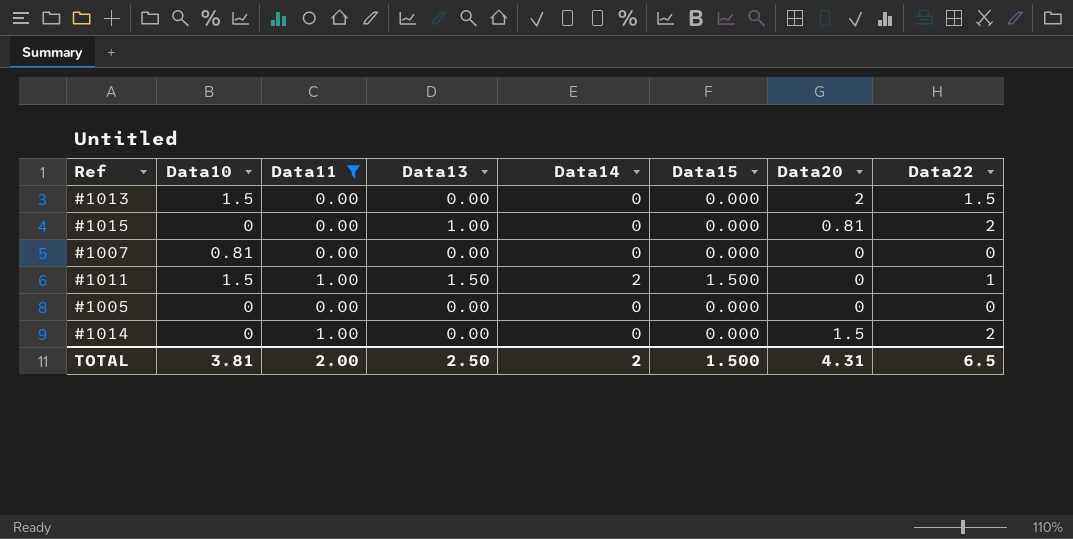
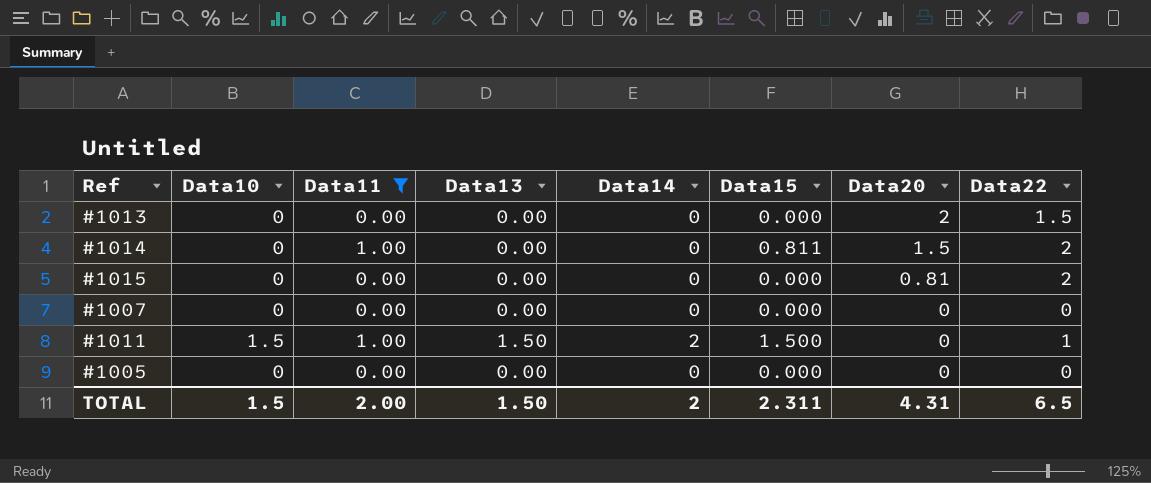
row order: none -> Data20 descending
#1013 | Data10: 1.5 -> 0
#1014 | Data15: 0.000 -> 0.811
#1015 | Data13: 1.00 -> 0.00
#1007 | Data10: 0.81 -> 0
TOTAL | Data10: 3.81 -> 1.5
TOTAL | Data13: 2.50 -> 1.50
TOTAL | Data15: 1.500 -> 2.311

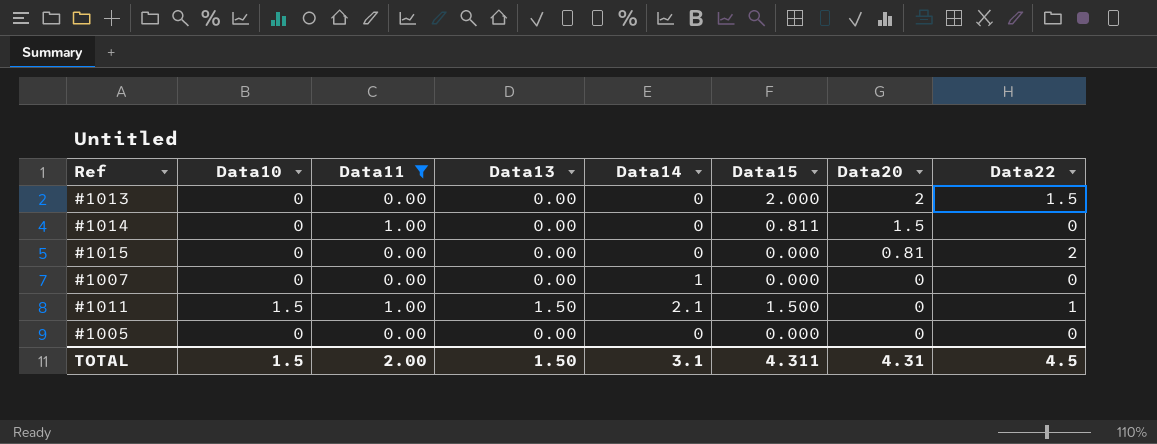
#1013 | Data15: 0.000 -> 2.000
#1014 | Data22: 2 -> 0
#1007 | Data14: 0 -> 1
#1011 | Data14: 2 -> 2.1
TOTAL | Data14: 2 -> 3.1
TOTAL | Data15: 2.311 -> 4.311
TOTAL | Data22: 6.5 -> 4.5

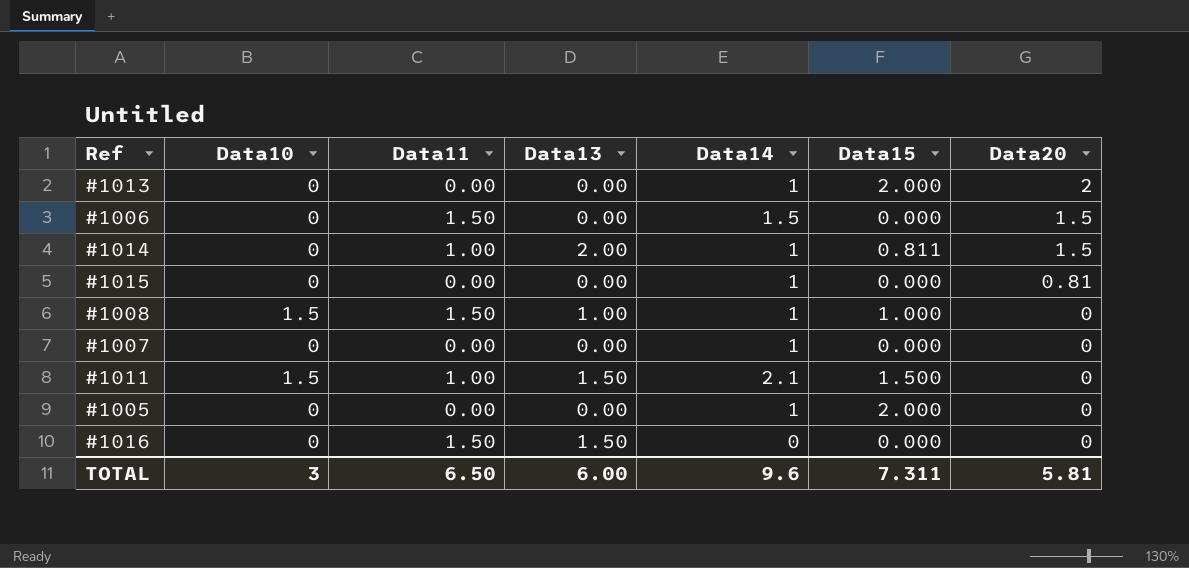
filter: Data11 != 1.50 -> none
column Data22 | position: 8 -> none
#1013 | Data14: 0 -> 1
#1014 | Data13: 0.00 -> 2.00
#1014 | Data14: 0 -> 1
#1015 | Data14: 0 -> 1
#1005 | Data14: 0 -> 1
#1005 | Data15: 0.000 -> 2.000
TOTAL | Data10: 1.5 -> 3
TOTAL | Data11: 2.00 -> 6.50
TOTAL | Data13: 1.50 -> 6.00
TOTAL | Data14: 3.1 -> 9.6
TOTAL | Data15: 4.311 -> 7.311
TOTAL | Data20: 4.31 -> 5.81

